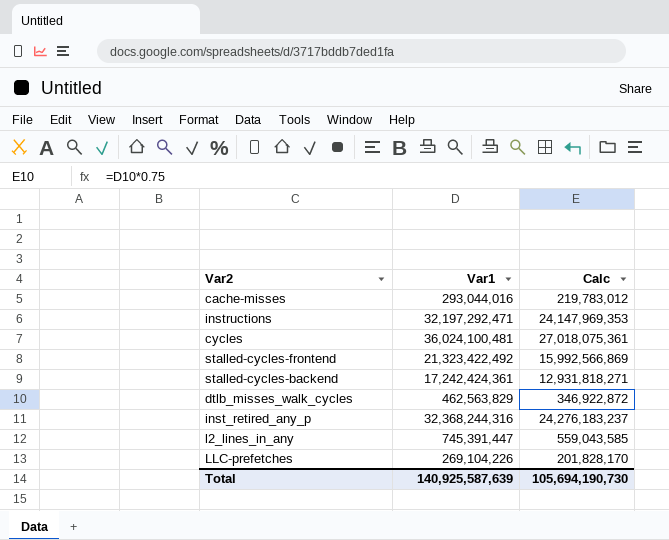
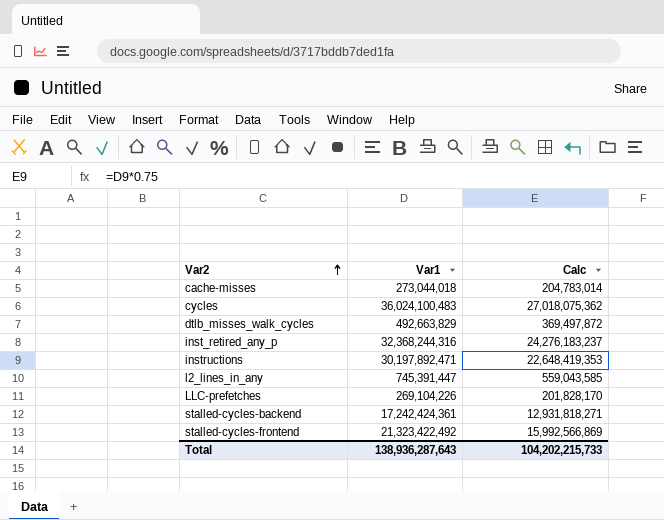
row order: none -> Var2 ascending
cache-misses | Var1: 293,044,016 -> 273,044,018
cache-misses | Calc: 219,783,012 -> 204,783,014
cycles | Var1: 36,024,100,481 -> 36,024,100,483
cycles | Calc: 27,018,075,361 -> 27,018,075,362
dtlb_misses_walk_cycles | Var1: 462,563,829 -> 492,663,829
dtlb_misses_walk_cycles | Calc: 346,922,872 -> 369,497,872
instructions | Var1: 32,197,292,471 -> 30,197,892,471
instructions | Calc: 24,147,969,353 -> 22,648,419,353
Total | Var1: 140,925,587,639 -> 138,936,287,643
Total | Calc: 105,694,190,730 -> 104,202,215,733

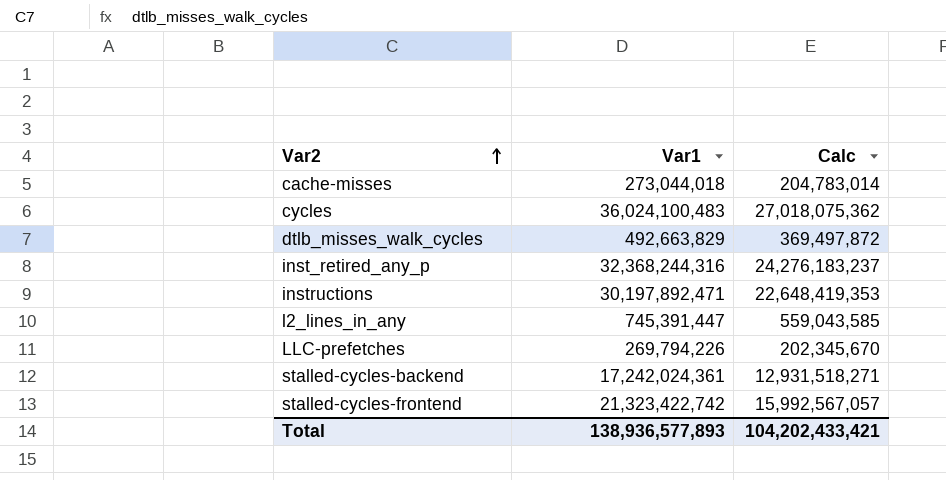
LLC-prefetches | Var1: 269,104,226 -> 269,794,226
LLC-prefetches | Calc: 201,828,170 -> 202,345,670
stalled-cycles-backend | Var1: 17,242,424,361 -> 17,242,024,361
stalled-cycles-backend | Calc: 12,931,818,271 -> 12,931,518,271
stalled-cycles-frontend | Var1: 21,323,422,492 -> 21,323,422,742
stalled-cycles-frontend | Calc: 15,992,566,869 -> 15,992,567,057
Total | Var1: 138,936,287,643 -> 138,936,577,893
Total | Calc: 104,202,215,733 -> 104,202,433,421

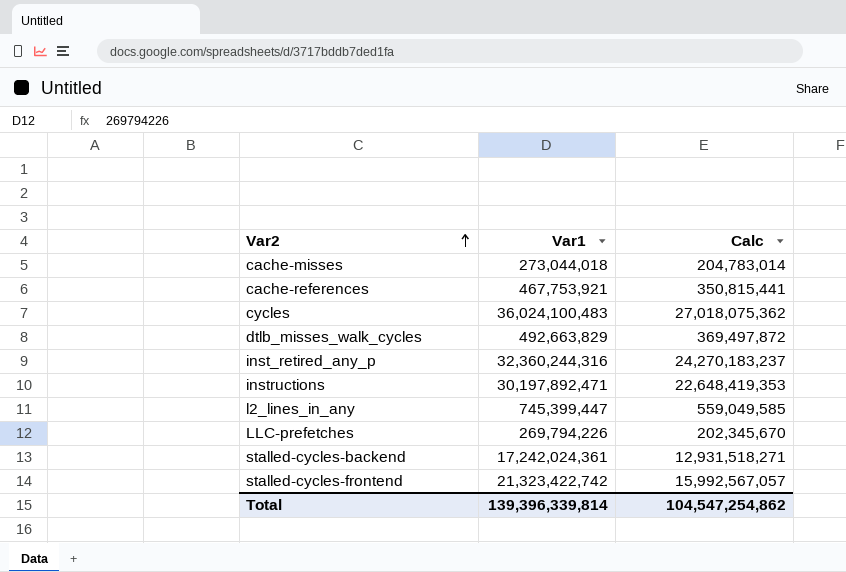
row cache-references: none -> 467,753,921 | 350,815,441
inst_retired_any_p | Var1: 32,368,244,316 -> 32,360,244,316
inst_retired_any_p | Calc: 24,276,183,237 -> 24,270,183,237
l2_lines_in_any | Var1: 745,391,447 -> 745,399,447
l2_lines_in_any | Calc: 559,043,585 -> 559,049,585
Total | Var1: 138,936,577,893 -> 139,396,339,814
Total | Calc: 104,202,433,421 -> 104,547,254,862

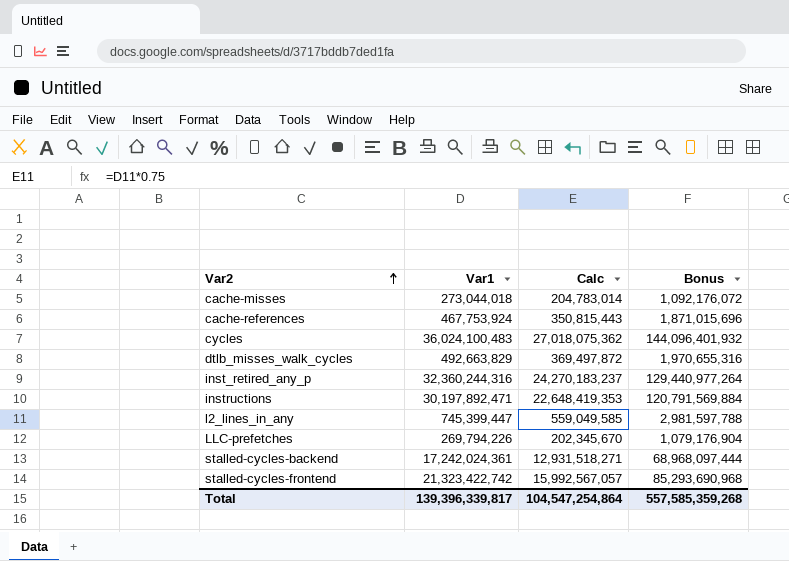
column Bonus | formula: none -> [Var1] * 4
cache-references | Var1: 467,753,921 -> 467,753,924
cache-references | Calc: 350,815,441 -> 350,815,443
Total | Var1: 139,396,339,814 -> 139,396,339,817
Total | Calc: 104,547,254,862 -> 104,547,254,864

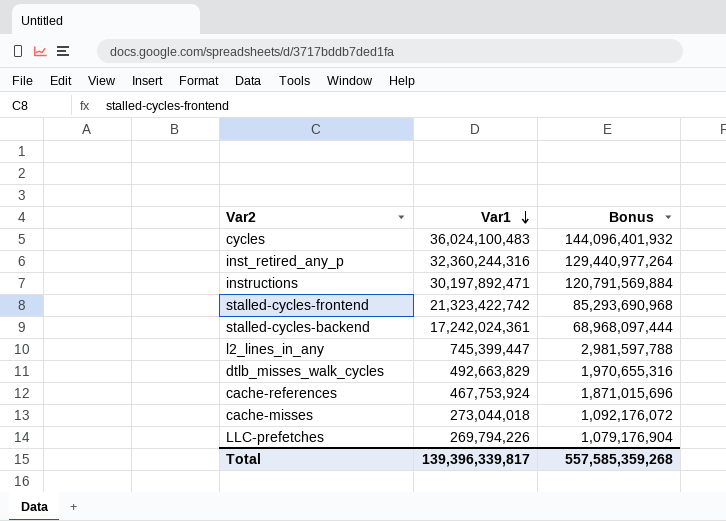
row order: Var2 ascending -> Var1 descending
column Calc | formula: [Var1] * 0.75 -> none

